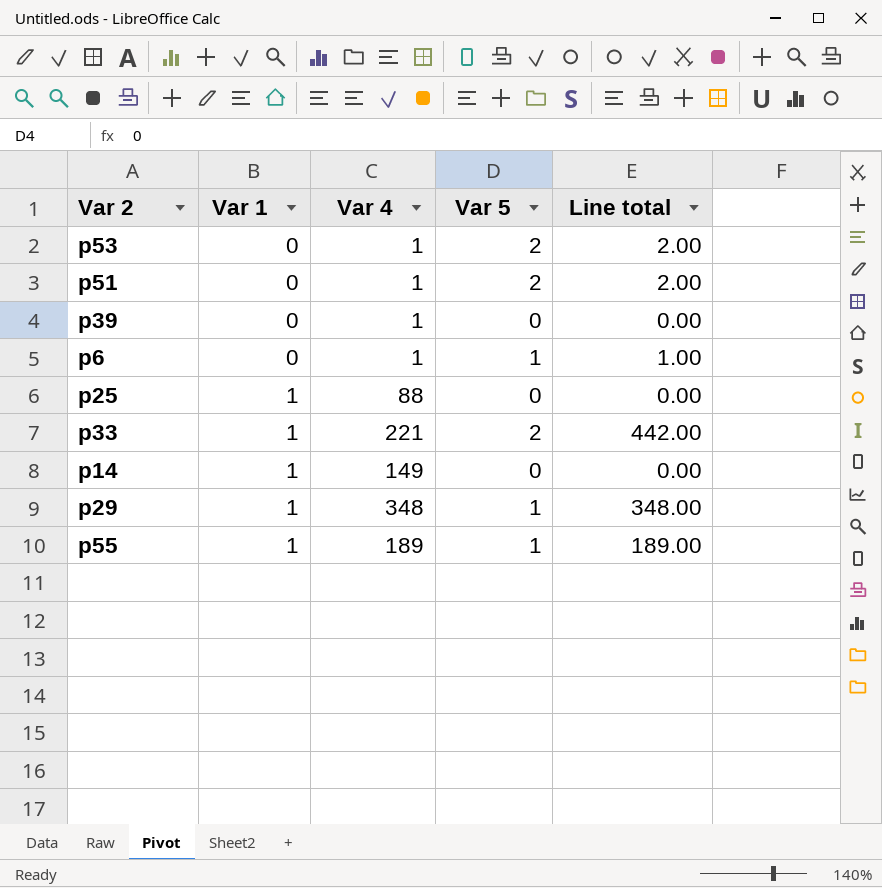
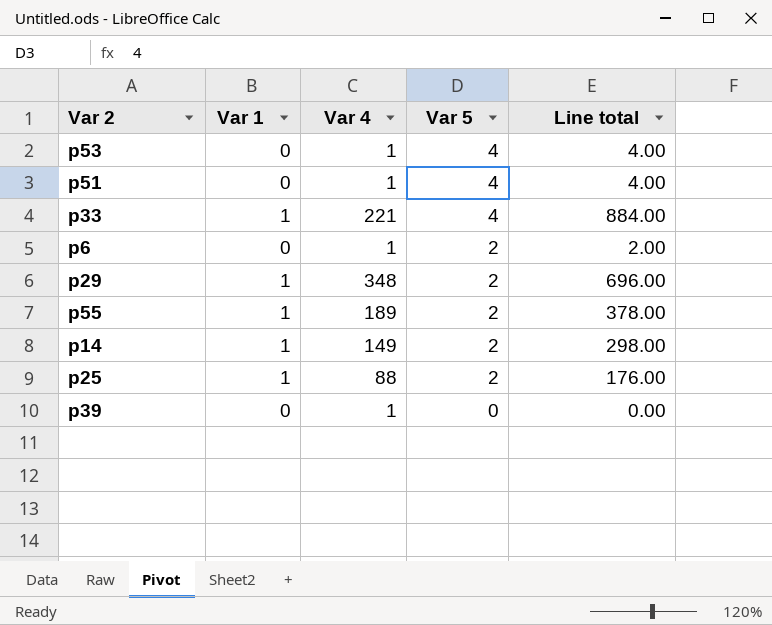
row order: Var 1 ascending -> Var 5 descending
p53 | Var 5: 2 -> 4
p53 | Line total: 2.00 -> 4.00
p51 | Var 5: 2 -> 4
p51 | Line total: 2.00 -> 4.00
p33 | Var 5: 2 -> 4
p33 | Line total: 442.00 -> 884.00
p6 | Var 5: 1 -> 2
p6 | Line total: 1.00 -> 2.00
p29 | Var 5: 1 -> 2
p29 | Line total: 348.00 -> 696.00
p55 | Var 5: 1 -> 2
p55 | Line total: 189.00 -> 378.00
p14 | Var 5: 0 -> 2
p14 | Line total: 0.00 -> 298.00
p25 | Var 5: 0 -> 2
p25 | Line total: 0.00 -> 176.00

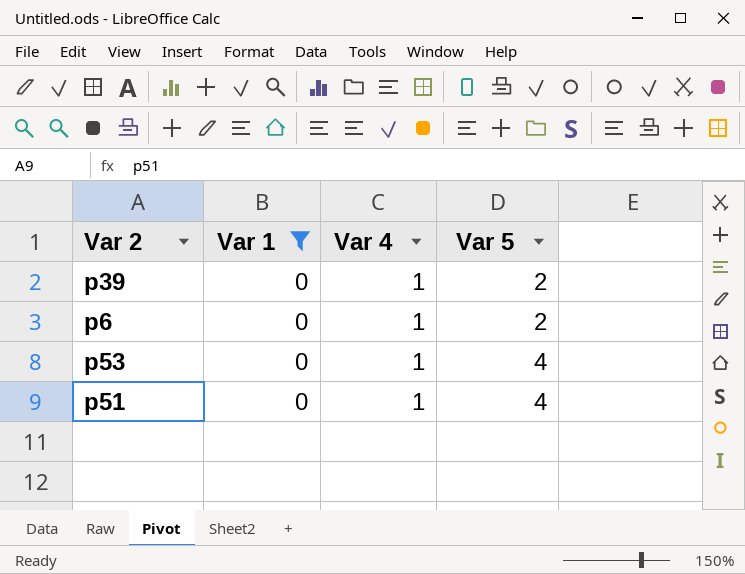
filter: none -> Var 1 = 0
row order: Var 5 descending -> Var 5 ascending
column Line total | formula: [Var 4] * [Var 5] -> none
p39 | Var 5: 0 -> 2

